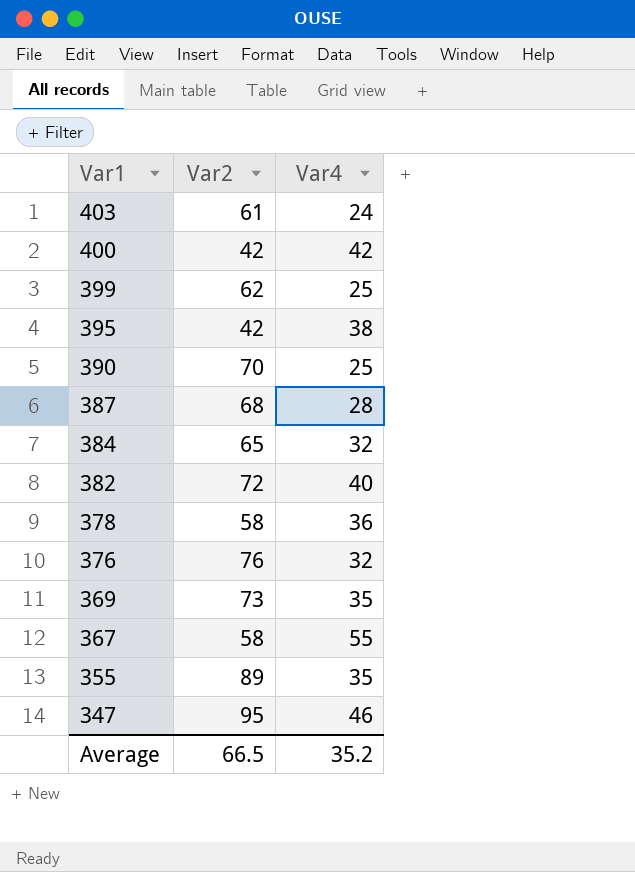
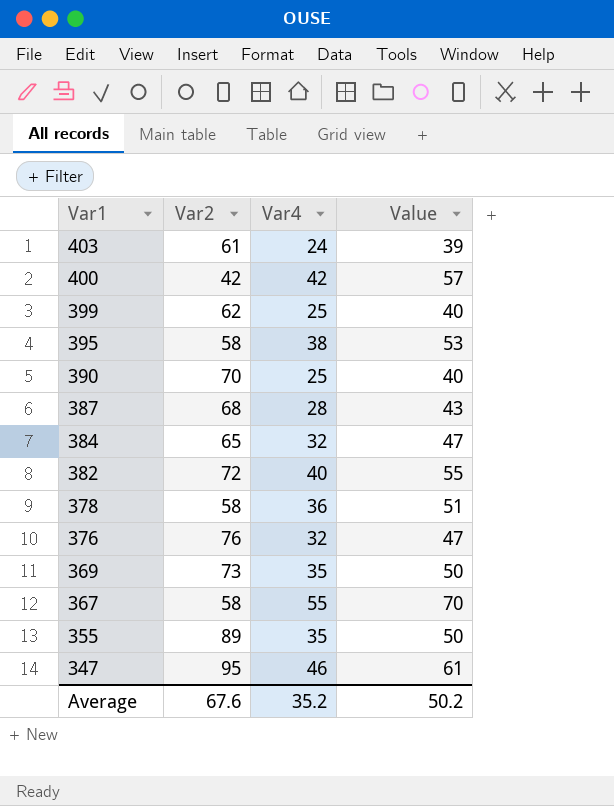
column Value | formula: none -> [Var4] + 15
395 | Var2: 42 -> 58
Average | Var2: 66.5 -> 67.6

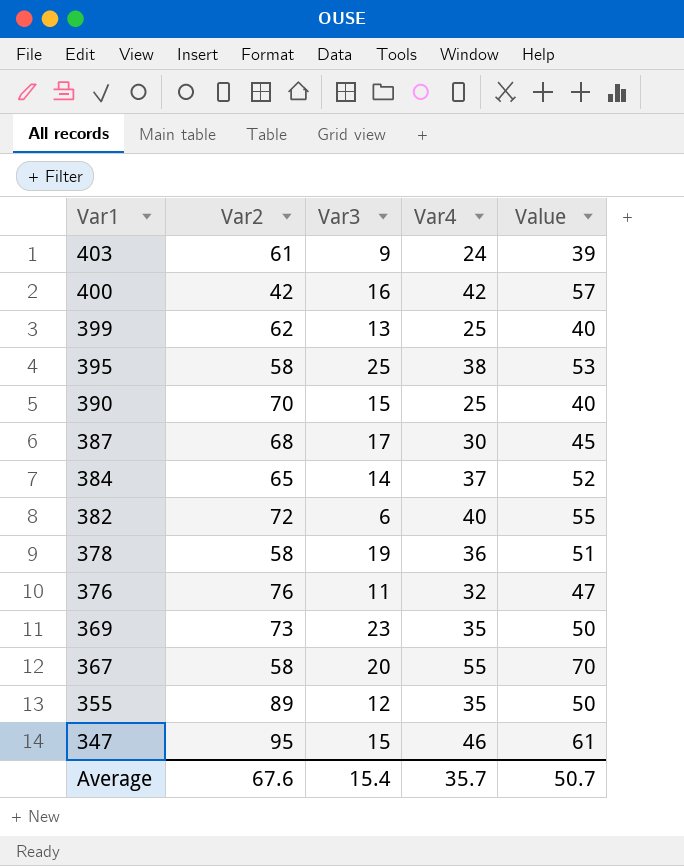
column Var3 | position: none -> 3
387 | Var4: 28 -> 30
387 | Value: 43 -> 45
384 | Var4: 32 -> 37
384 | Value: 47 -> 52
Average | Var4: 35.2 -> 35.7
Average | Value: 50.2 -> 50.7

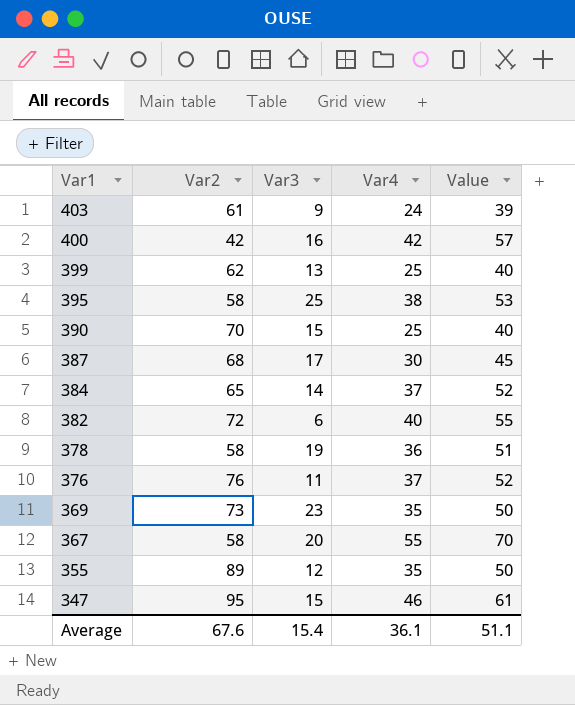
376 | Var4: 32 -> 37
376 | Value: 47 -> 52
Average | Var4: 35.7 -> 36.1
Average | Value: 50.7 -> 51.1

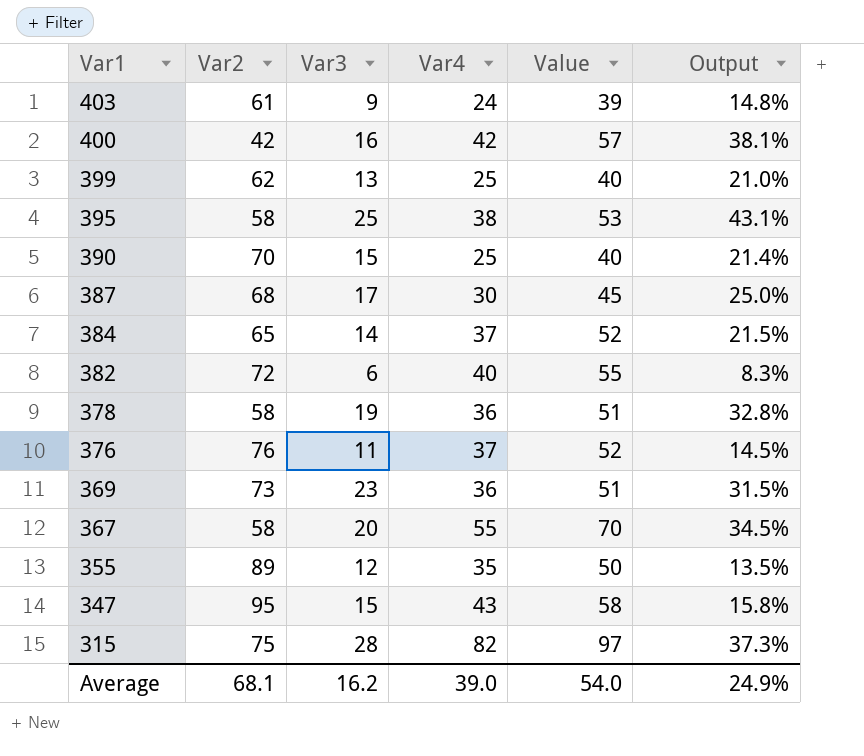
column Output | formula: none -> [Var3] / [Var2]
369 | Var4: 35 -> 36
369 | Value: 50 -> 51
347 | Var4: 46 -> 43
347 | Value: 61 -> 58
row 315: none -> 75 | 28 | 82 | 97 | 37.3%
Average | Var2: 67.6 -> 68.1
Average | Var3: 15.4 -> 16.2
Average | Var4: 36.1 -> 39.0
Average | Value: 51.1 -> 54.0

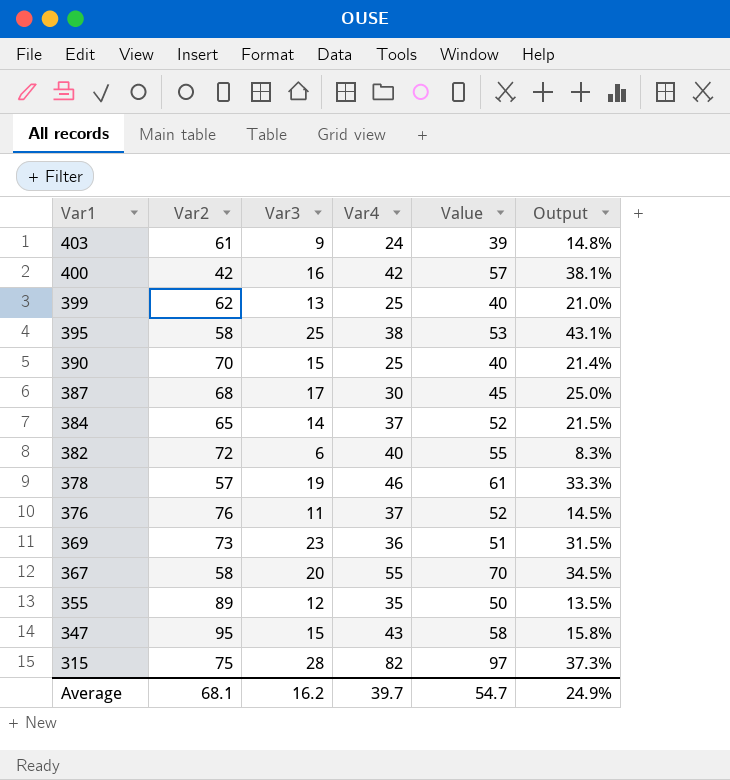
378 | Var2: 58 -> 57
378 | Var4: 36 -> 46
378 | Value: 51 -> 61
378 | Output: 32.8% -> 33.3%
Average | Var4: 39.0 -> 39.7
Average | Value: 54.0 -> 54.7

